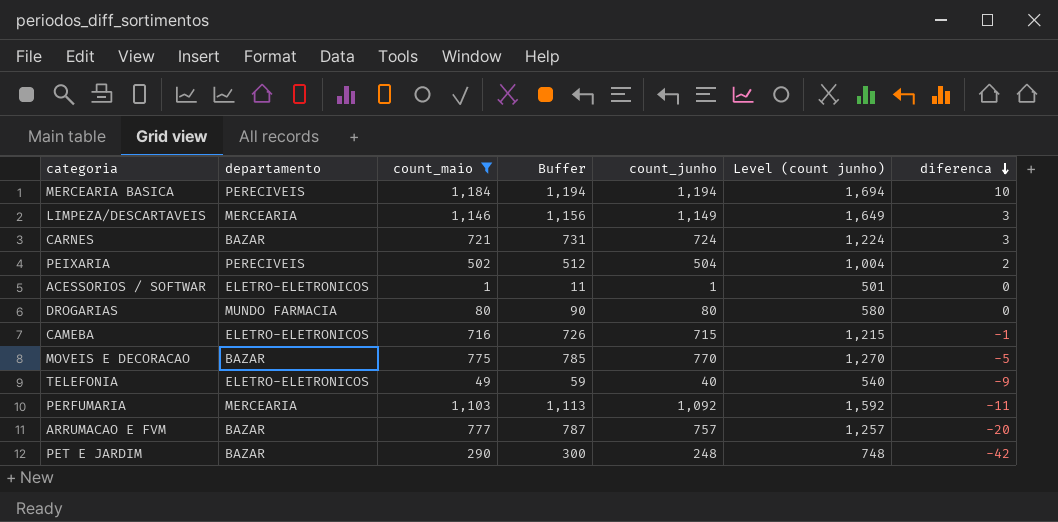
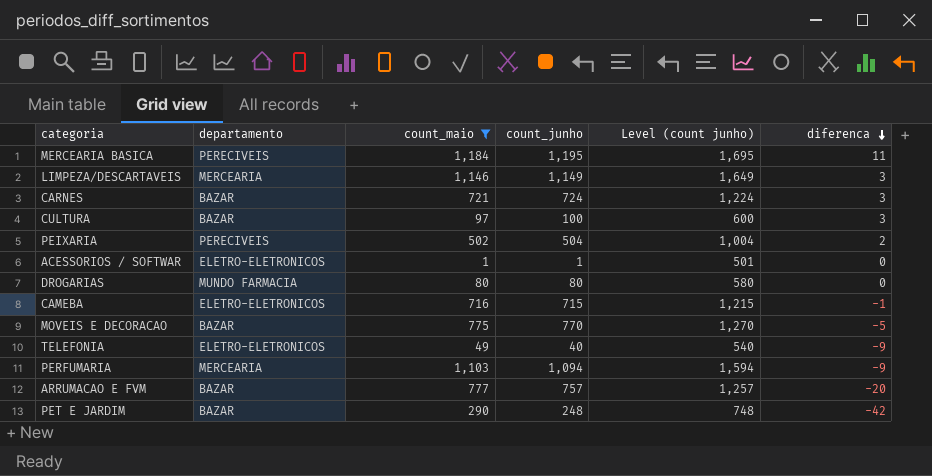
column Buffer | formula: [count_maio] + 10 -> none
MERCEARIA BASICA | count_junho: 1,194 -> 1,195
MERCEARIA BASICA | Level (count junho): 1,694 -> 1,695
MERCEARIA BASICA | diferenca: 10 -> 11
row CULTURA: none -> BAZAR | 97 | 100 | 600 | 3
PERFUMARIA | count_junho: 1,092 -> 1,094
PERFUMARIA | Level (count junho): 1,592 -> 1,594
PERFUMARIA | diferenca: -11 -> -9

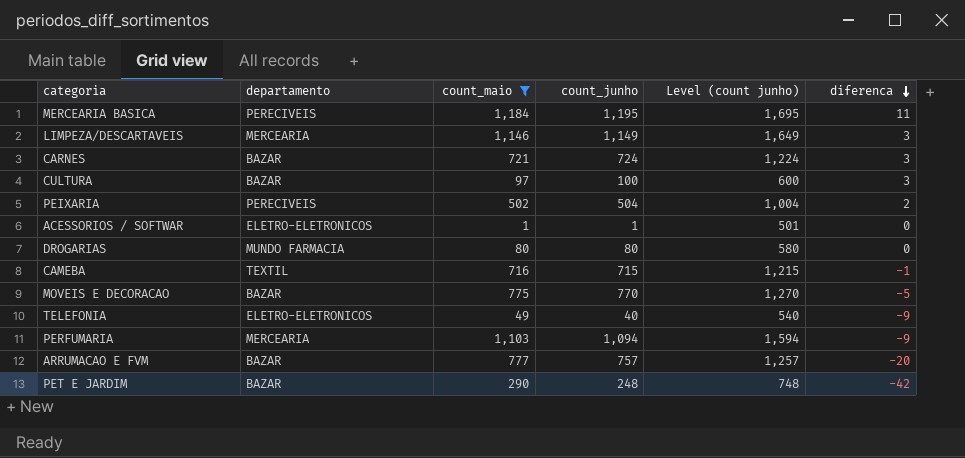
CAMEBA | departamento: ELETRO-ELETRONICOS -> TEXTIL

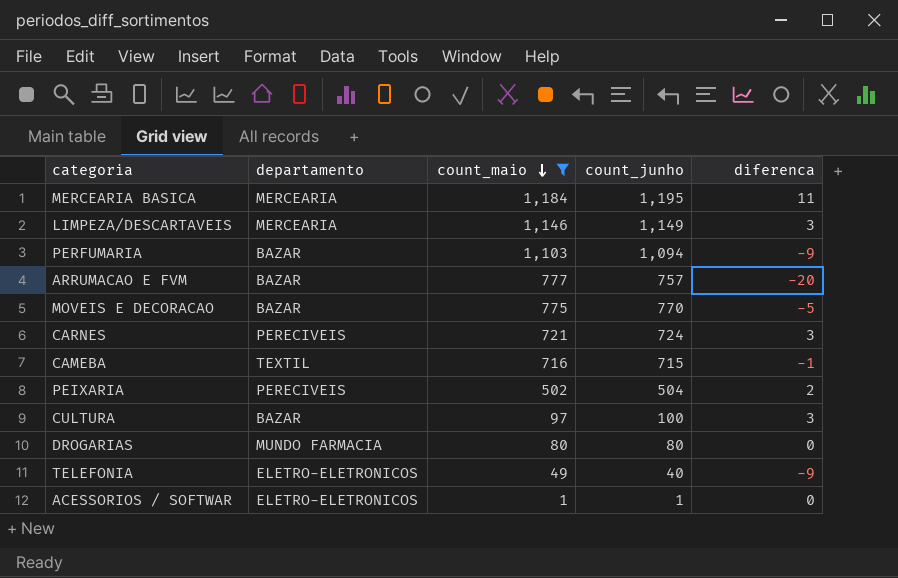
row order: diferenca descending -> count_maio descending
column Level (count junho) | formula: [count_junho] + 500 -> none
row PET E JARDIM: BAZAR | 290 | 248 | 748 | -42 -> none
MERCEARIA BASICA | departamento: PERECIVEIS -> MERCEARIA
PERFUMARIA | departamento: MERCEARIA -> BAZAR
CARNES | departamento: BAZAR -> PERECIVEIS

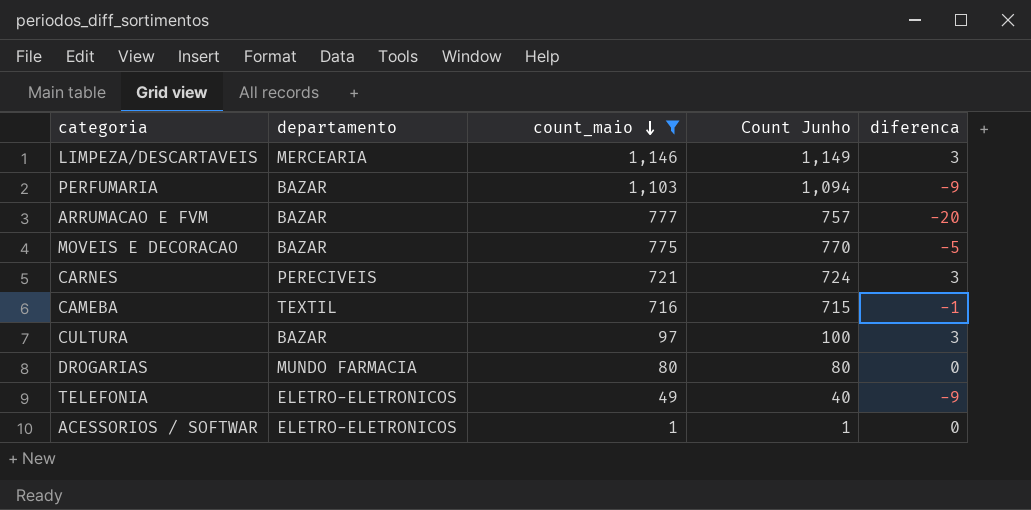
column name: count_junho -> Count Junho
row MERCEARIA BASICA: MERCEARIA | 1,184 | 1,195 | 11 -> none
row PEIXARIA: PERECIVEIS | 502 | 504 | 2 -> none

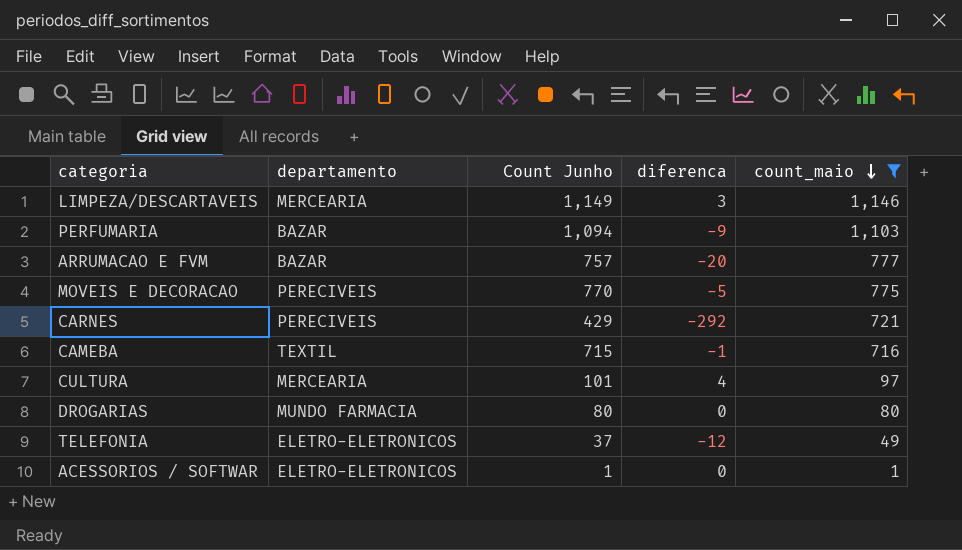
column count_maio | position: 3 -> 5
MOVEIS E DECORACAO | departamento: BAZAR -> PERECIVEIS
CARNES | Count Junho: 724 -> 429
CARNES | diferenca: 3 -> -292
CULTURA | departamento: BAZAR -> MERCEARIA
CULTURA | Count Junho: 100 -> 101
CULTURA | diferenca: 3 -> 4
TELEFONIA | Count Junho: 40 -> 37
TELEFONIA | diferenca: -9 -> -12

